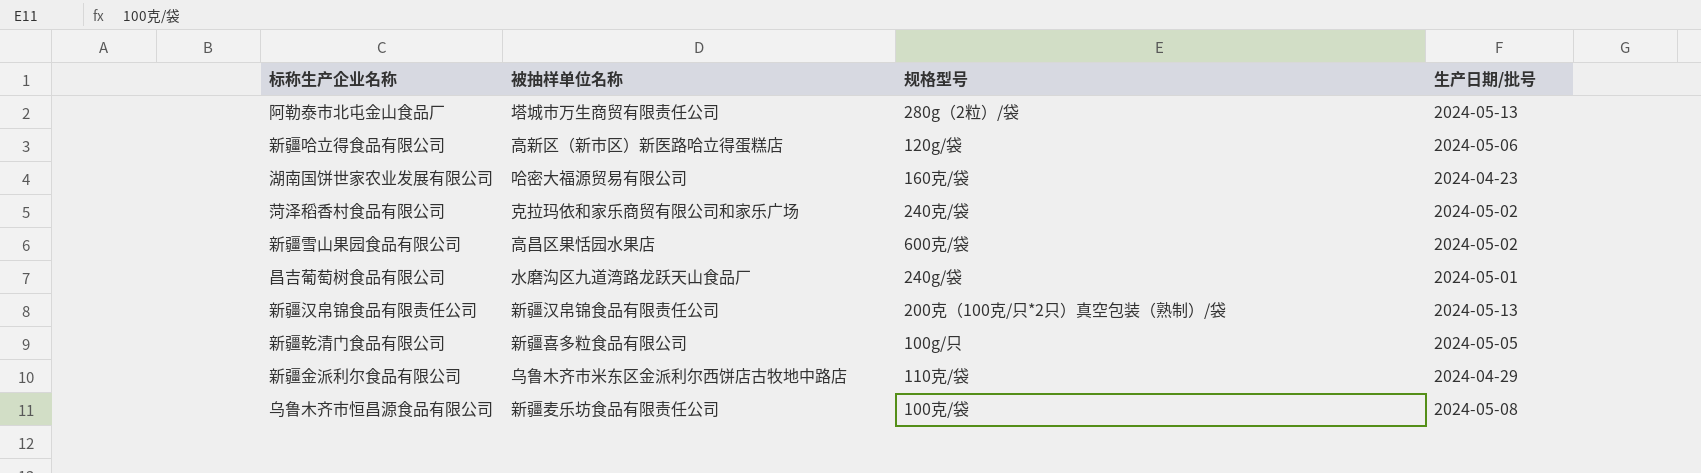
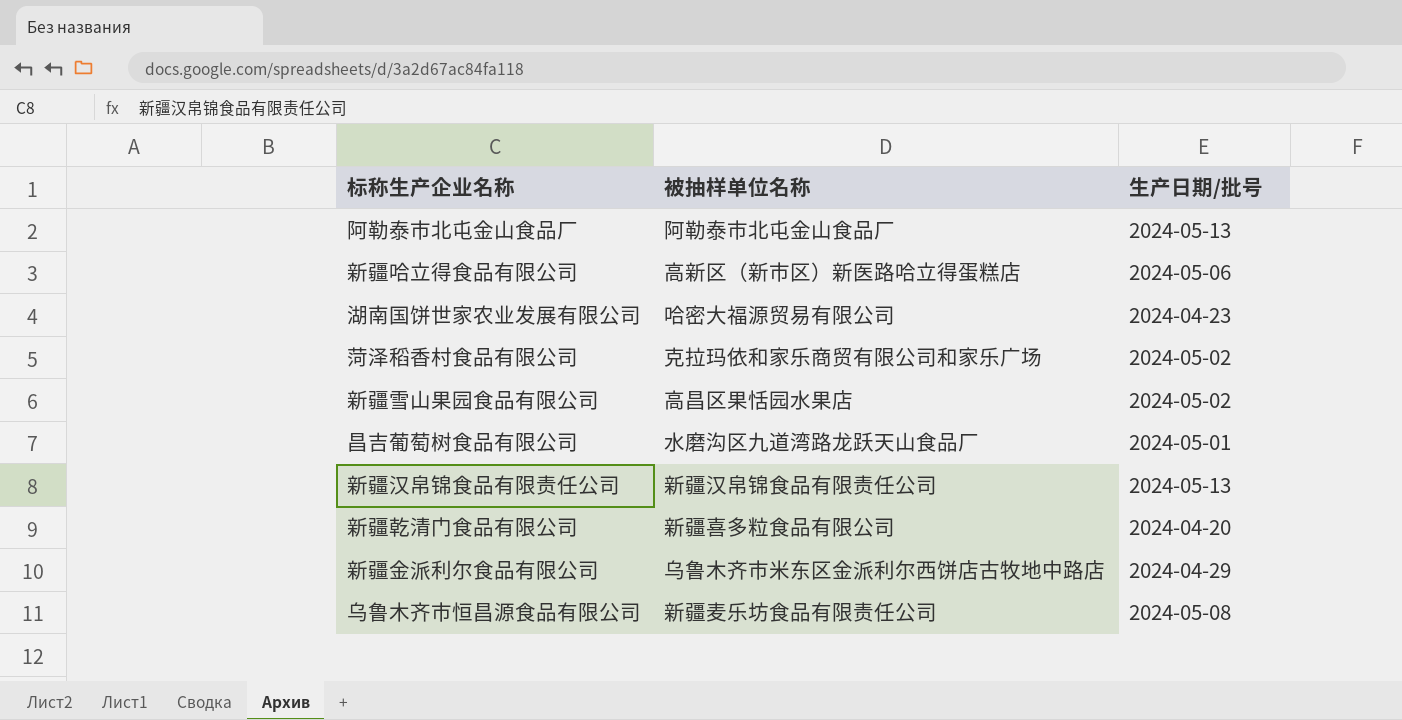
column 规格型号 | position: 3 -> none
阿勒泰市北屯金山食品厂 | 被抽样单位名称: 塔城市万生商贸有限责任公司 -> 阿勒泰市北屯金山食品厂
新疆乾清门食品有限公司 | 生产日期/批号: 2024-05-05 -> 2024-04-20

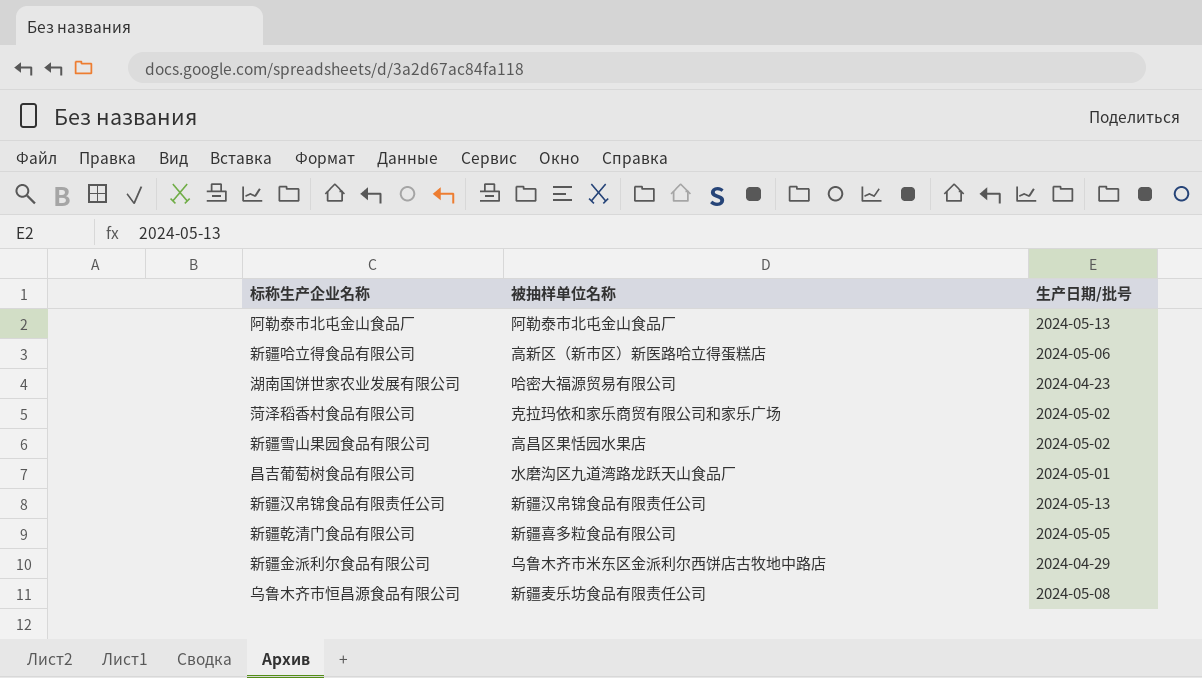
新疆乾清门食品有限公司 | 生产日期/批号: 2024-04-20 -> 2024-05-05

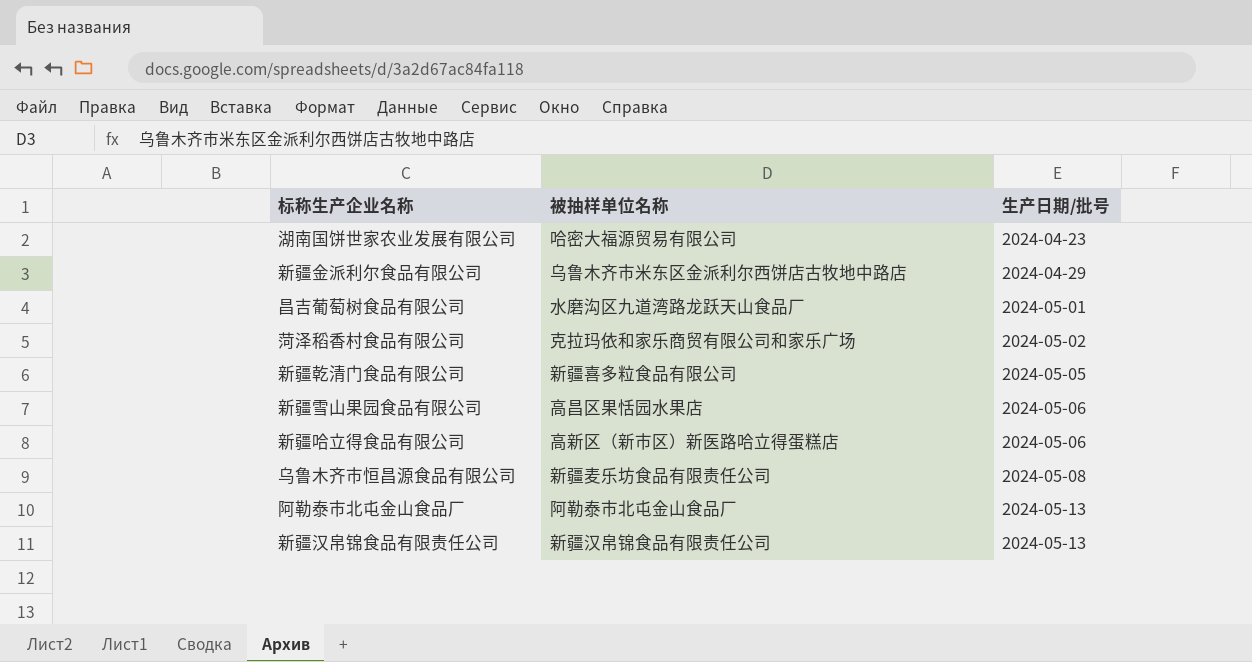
row order: none -> 生产日期/批号 ascending
新疆雪山果园食品有限公司 | 生产日期/批号: 2024-05-02 -> 2024-05-06

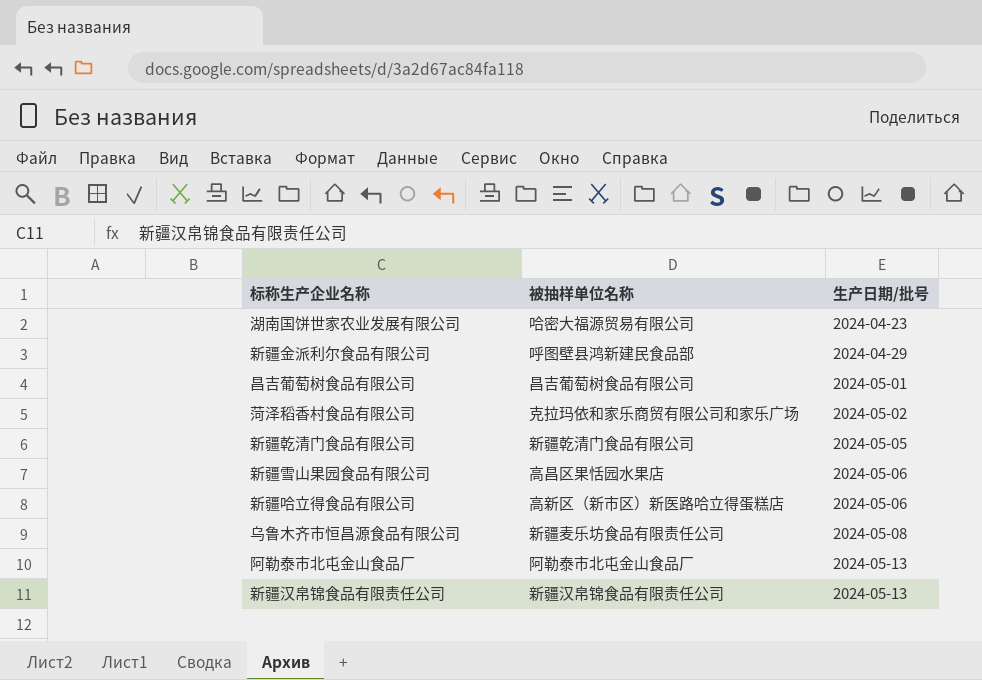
新疆金派利尔食品有限公司 | 被抽样单位名称: 乌鲁木齐市米东区金派利尔西饼店古牧地中路店 -> 呼图壁县鸿新建民食品部
昌吉葡萄树食品有限公司 | 被抽样单位名称: 水磨沟区九道湾路龙跃天山食品厂 -> 昌吉葡萄树食品有限公司
新疆乾清门食品有限公司 | 被抽样单位名称: 新疆喜多粒食品有限公司 -> 新疆乾清门食品有限公司

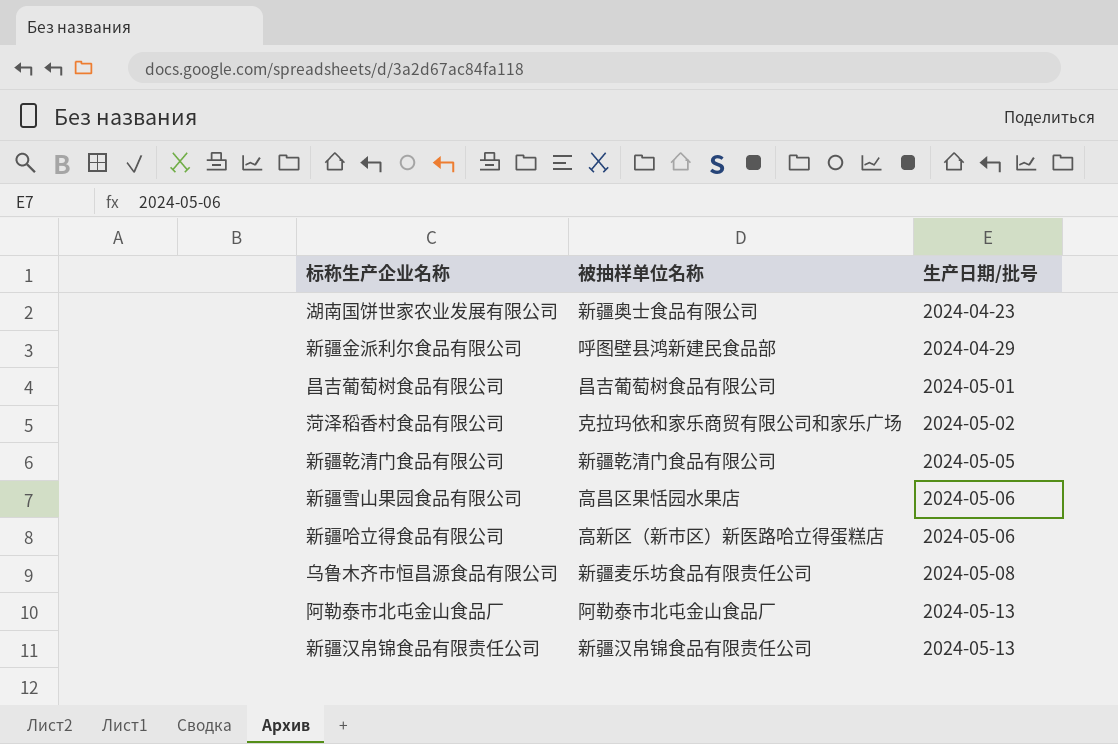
湖南国饼世家农业发展有限公司 | 被抽样单位名称: 哈密大福源贸易有限公司 -> 新疆奥士食品有限公司

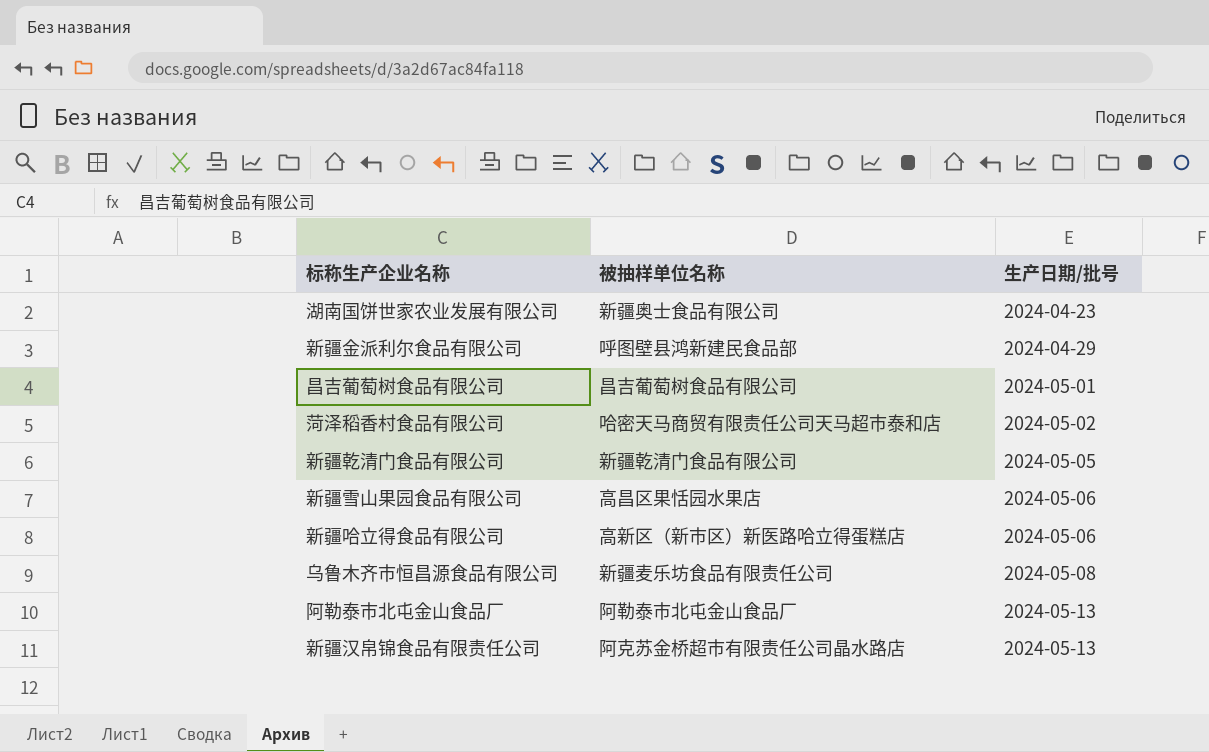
菏泽稻香村食品有限公司 | 被抽样单位名称: 克拉玛依和家乐商贸有限公司和家乐广场 -> 哈密天马商贸有限责任公司天马超市泰和店
新疆汉帛锦食品有限责任公司 | 被抽样单位名称: 新疆汉帛锦食品有限责任公司 -> 阿克苏金桥超市有限责任公司晶水路店

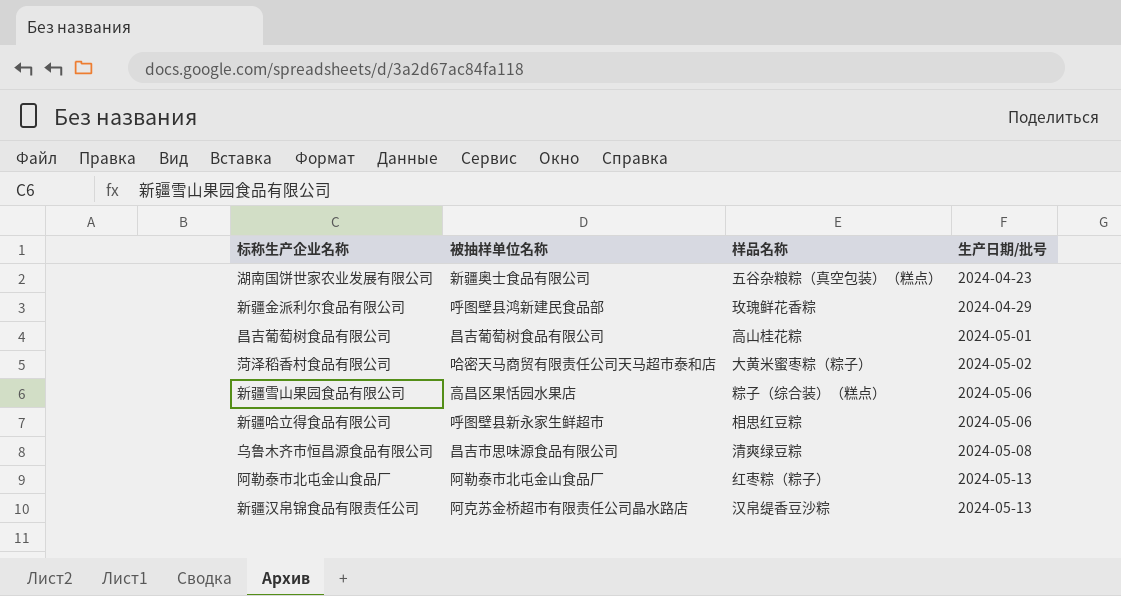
column 样品名称 | position: none -> 3
row 新疆乾清门食品有限公司: 新疆乾清门食品有限公司 | 2024-05-05 -> none
新疆哈立得食品有限公司 | 被抽样单位名称: 高新区（新市区）新医路哈立得蛋糕店 -> 呼图壁县新永家生鲜超市
乌鲁木齐市恒昌源食品有限公司 | 被抽样单位名称: 新疆麦乐坊食品有限责任公司 -> 昌吉市思味源食品有限公司

